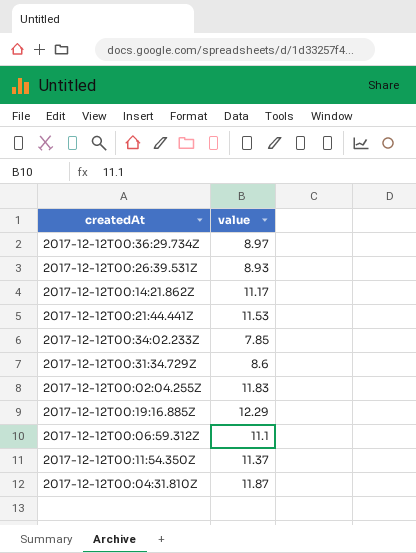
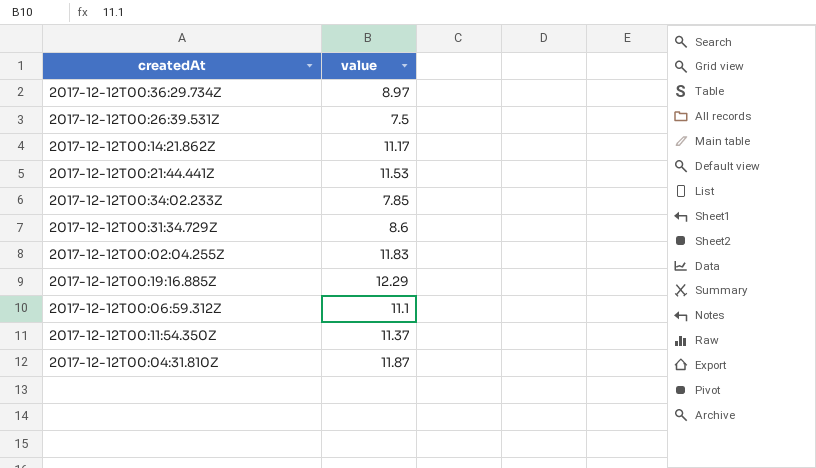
2017-12-12T00:26:39.531Z | value: 8.93 -> 7.5

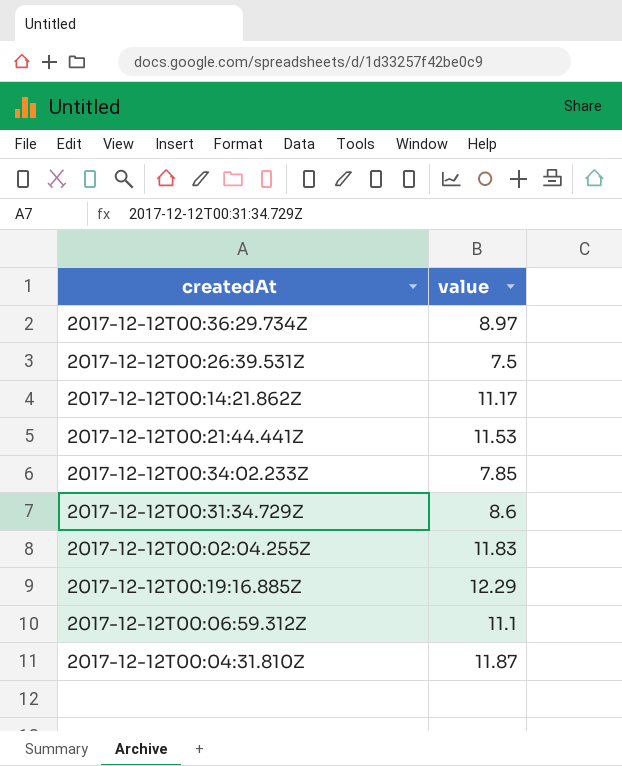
row 2017-12-12T00:11:54.350Z: 11.37 -> none

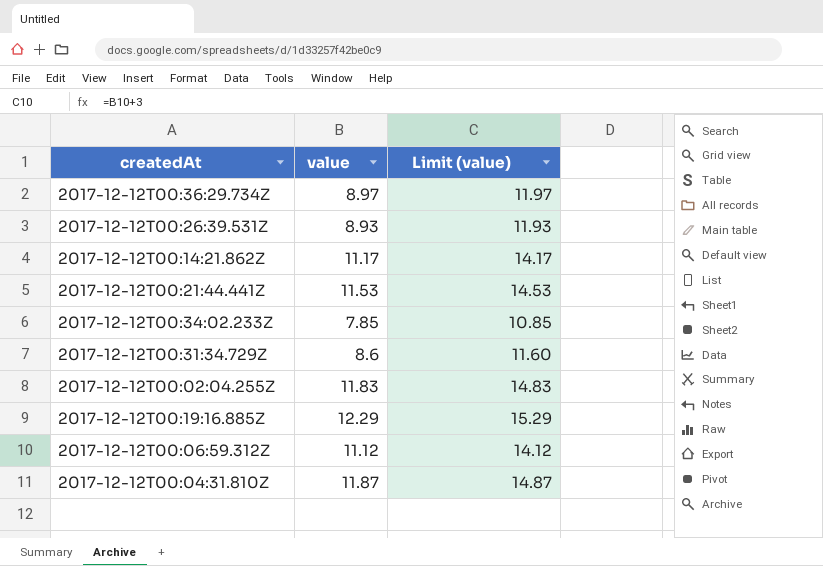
column Limit (value) | formula: none -> [value] + 3
2017-12-12T00:26:39.531Z | value: 7.5 -> 8.93
2017-12-12T00:06:59.312Z | value: 11.1 -> 11.12

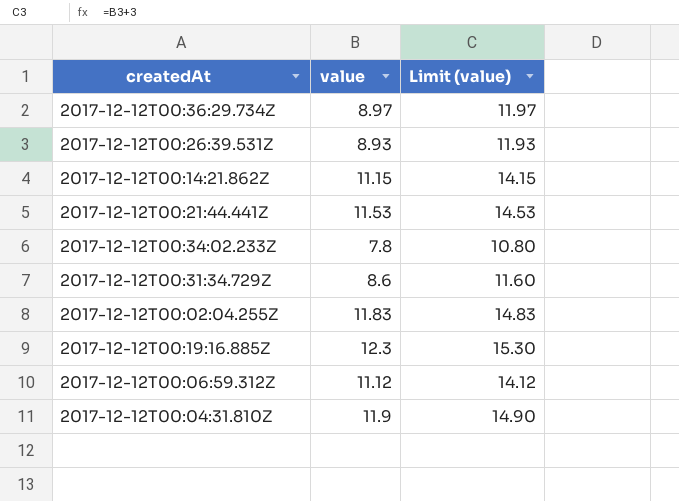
2017-12-12T00:14:21.862Z | value: 11.17 -> 11.15
2017-12-12T00:14:21.862Z | Limit (value): 14.17 -> 14.15
2017-12-12T00:34:02.233Z | value: 7.85 -> 7.8
2017-12-12T00:34:02.233Z | Limit (value): 10.85 -> 10.80
2017-12-12T00:19:16.885Z | value: 12.29 -> 12.3
2017-12-12T00:19:16.885Z | Limit (value): 15.29 -> 15.30
2017-12-12T00:04:31.810Z | value: 11.87 -> 11.9
2017-12-12T00:04:31.810Z | Limit (value): 14.87 -> 14.90

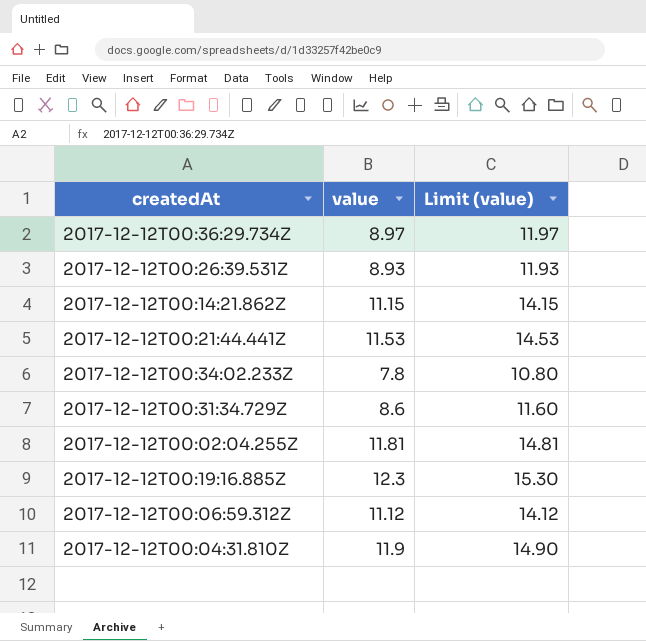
2017-12-12T00:02:04.255Z | value: 11.83 -> 11.81
2017-12-12T00:02:04.255Z | Limit (value): 14.83 -> 14.81

